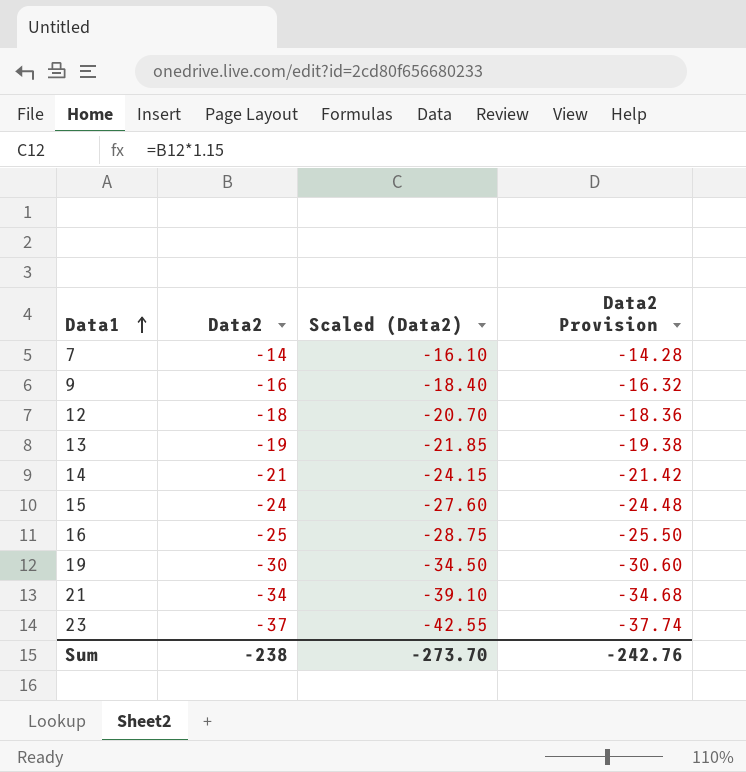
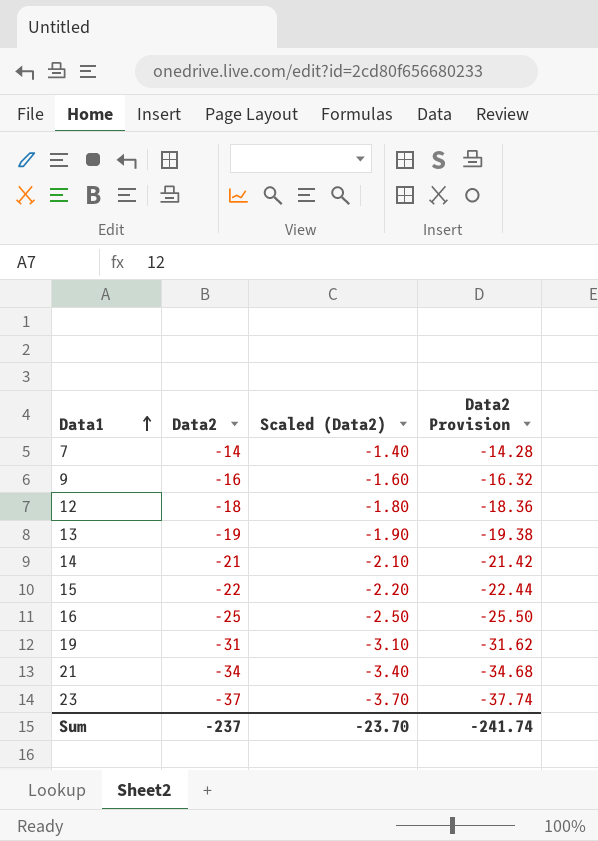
column Scaled (Data2) | formula: [Data2] * 1.15 -> [Data2] * 0.1
15 | Data2: -24 -> -22
15 | Data2 Provision: -24.48 -> -22.44
19 | Data2: -30 -> -31
19 | Data2 Provision: -30.60 -> -31.62
Sum | Data2: -238 -> -237
Sum | Scaled (Data2): -273.70 -> -23.70
Sum | Data2 Provision: -242.76 -> -241.74

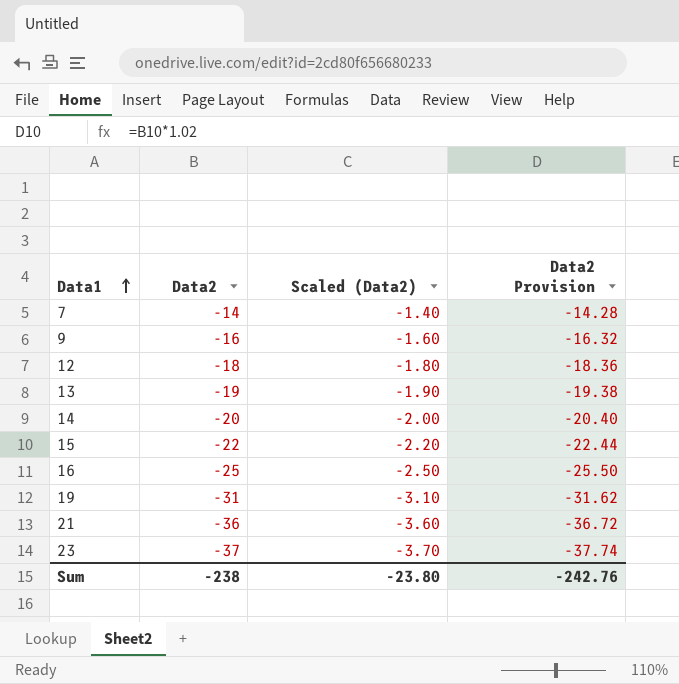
14 | Data2: -21 -> -20
14 | Scaled (Data2): -2.10 -> -2.00
14 | Data2 Provision: -21.42 -> -20.40
21 | Data2: -34 -> -36
21 | Scaled (Data2): -3.40 -> -3.60
21 | Data2 Provision: -34.68 -> -36.72
Sum | Data2: -237 -> -238
Sum | Scaled (Data2): -23.70 -> -23.80
Sum | Data2 Provision: -241.74 -> -242.76

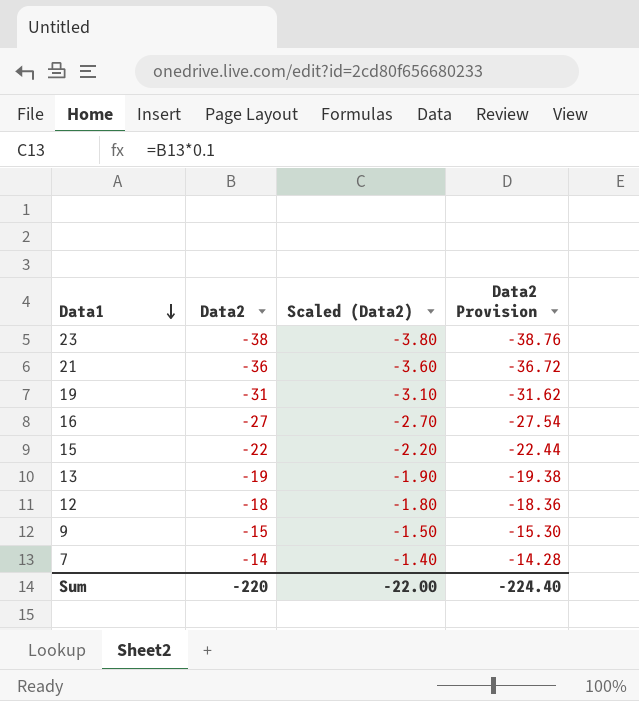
row order: Data1 ascending -> Data1 descending
row 14: -20 | -2.00 | -20.40 -> none
23 | Data2: -37 -> -38
23 | Scaled (Data2): -3.70 -> -3.80
23 | Data2 Provision: -37.74 -> -38.76
16 | Data2: -25 -> -27
16 | Scaled (Data2): -2.50 -> -2.70
16 | Data2 Provision: -25.50 -> -27.54
9 | Data2: -16 -> -15
9 | Scaled (Data2): -1.60 -> -1.50
9 | Data2 Provision: -16.32 -> -15.30
Sum | Data2: -238 -> -220
Sum | Scaled (Data2): -23.80 -> -22.00
Sum | Data2 Provision: -242.76 -> -224.40

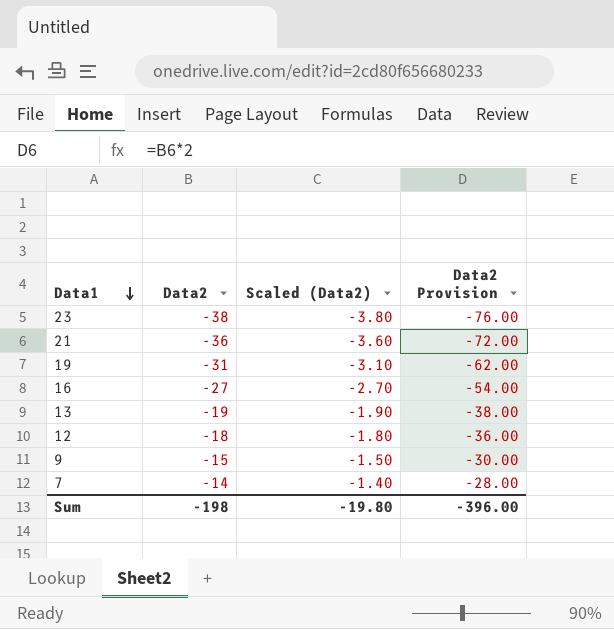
column Data2 Provision | formula: [Data2] * 1.02 -> [Data2] * 2
row 15: -22 | -2.20 | -22.44 -> none
Sum | Data2: -220 -> -198
Sum | Scaled (Data2): -22.00 -> -19.80
Sum | Data2 Provision: -224.40 -> -396.00

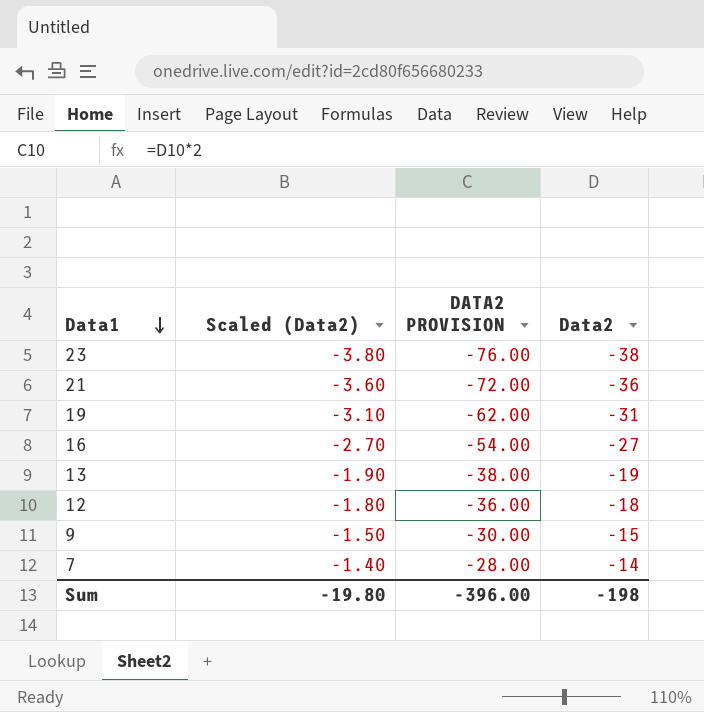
column name: Data2 Provision -> DATA2 PROVISION
column Data2 | position: 2 -> 4

